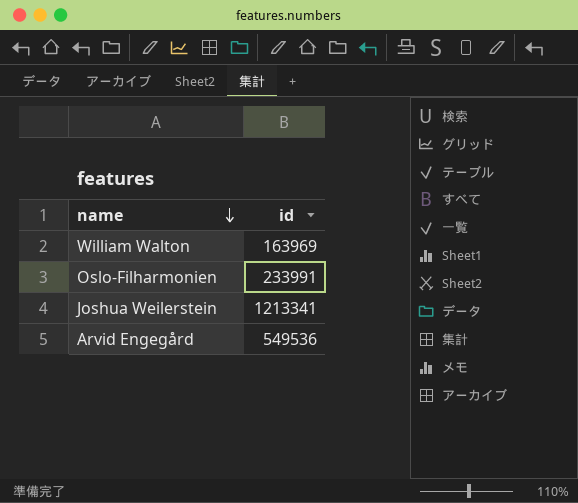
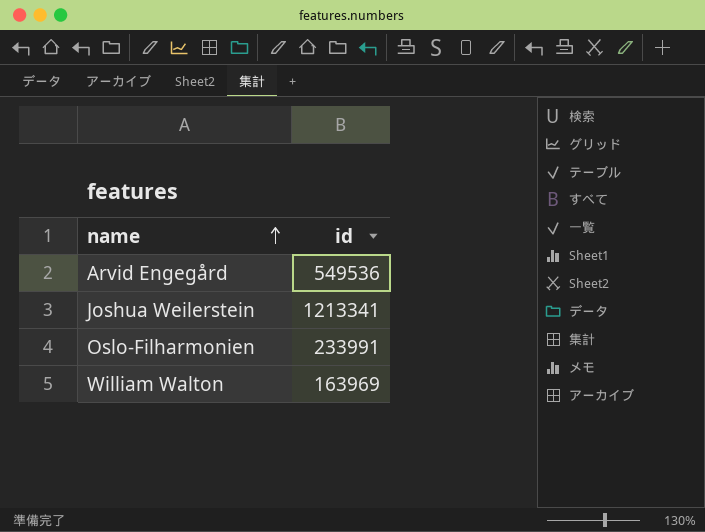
row order: name descending -> name ascending

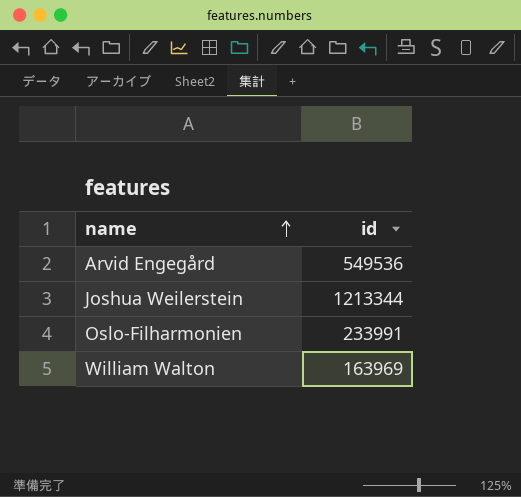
Joshua Weilerstein | id: 1213341 -> 1213344

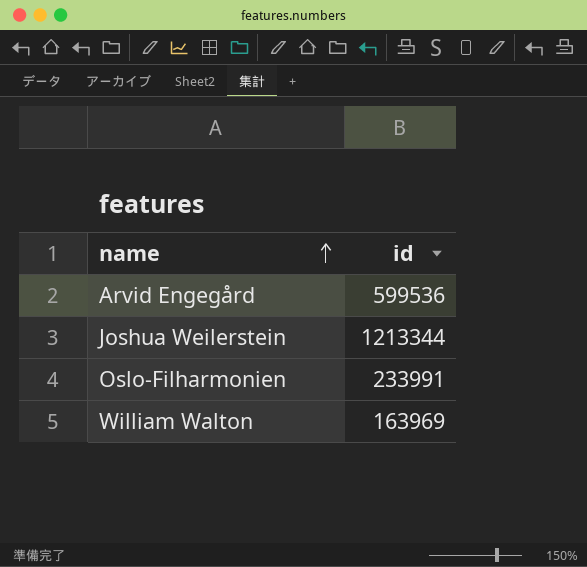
Arvid Engegård | id: 549536 -> 599536

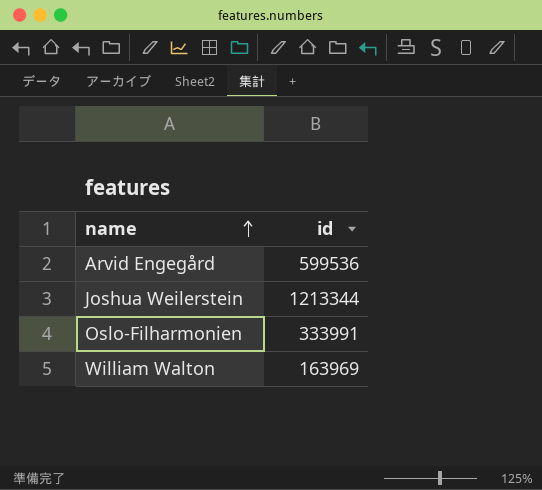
Oslo‐Filharmonien | id: 233991 -> 333991

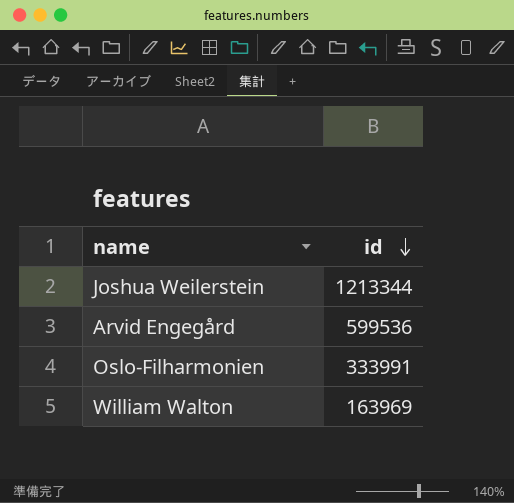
row order: name ascending -> id descending

